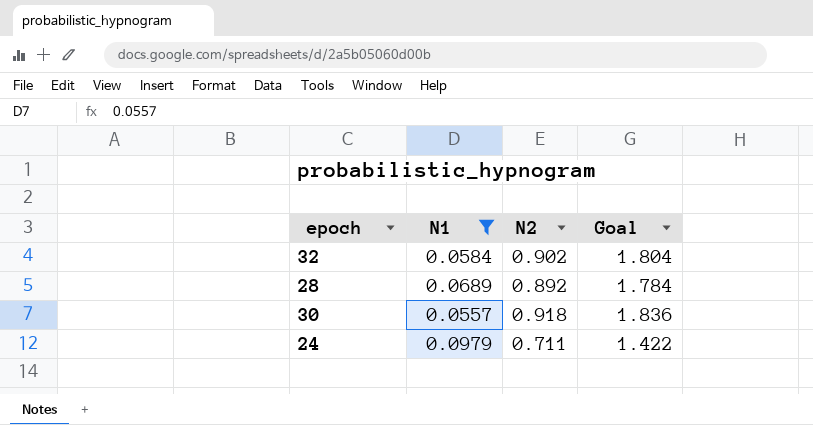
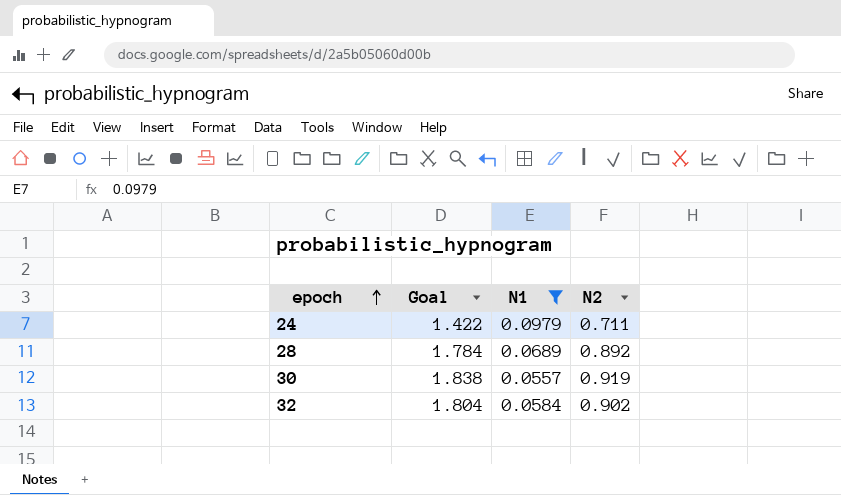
row order: none -> epoch ascending
column Goal | position: 4 -> 2
30 | Goal: 1.836 -> 1.838
30 | N2: 0.918 -> 0.919

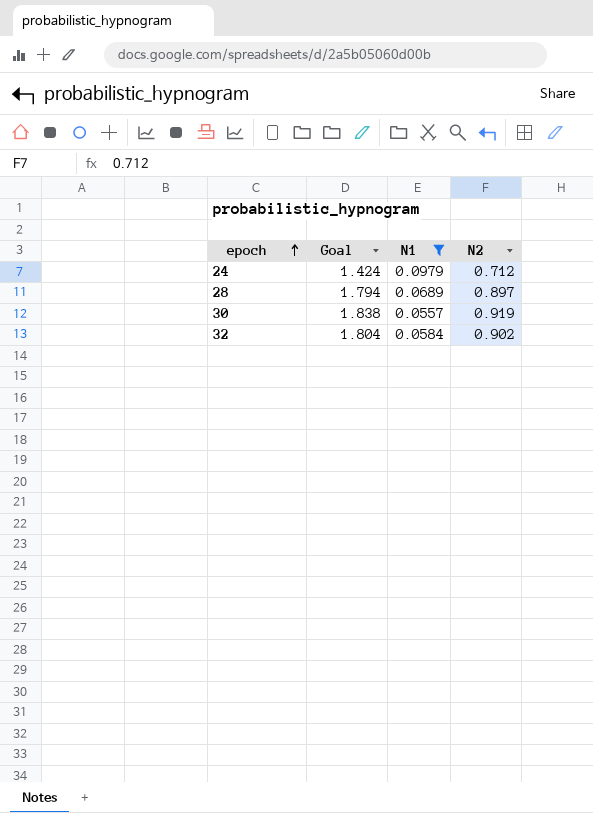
24 | Goal: 1.422 -> 1.424
24 | N2: 0.711 -> 0.712
28 | Goal: 1.784 -> 1.794
28 | N2: 0.892 -> 0.897

